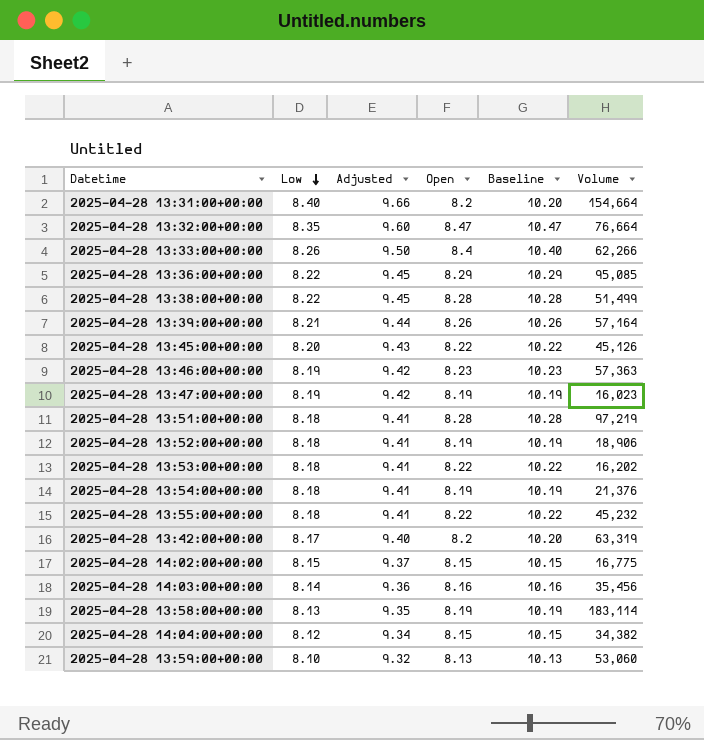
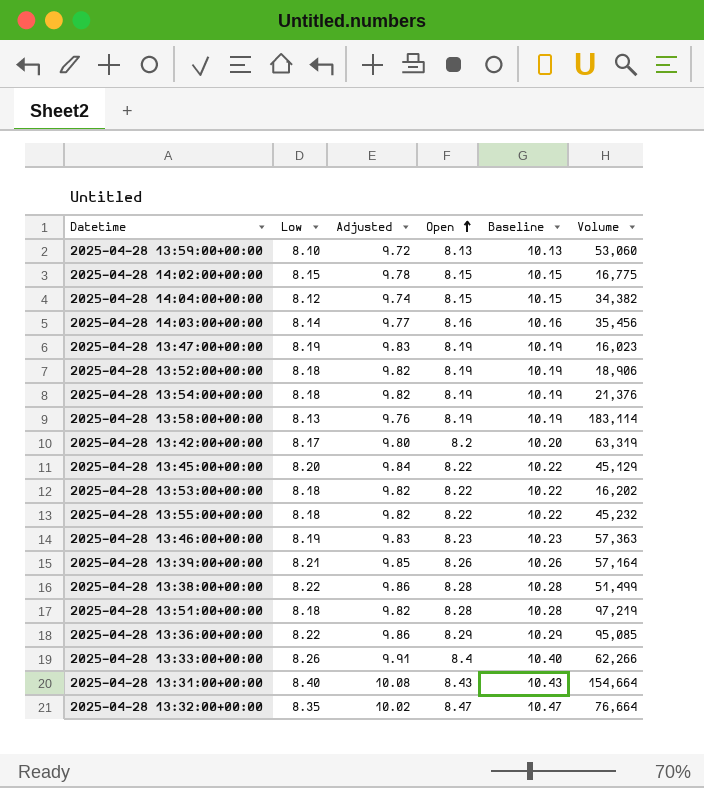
row order: Low descending -> Open ascending
column Adjusted | formula: [Low] * 1.15 -> [Low] * 1.2
2025-04-28 13:45:00+00:00 | Volume: 45,126 -> 45,129
2025-04-28 13:31:00+00:00 | Open: 8.2 -> 8.43
2025-04-28 13:31:00+00:00 | Baseline: 10.20 -> 10.43

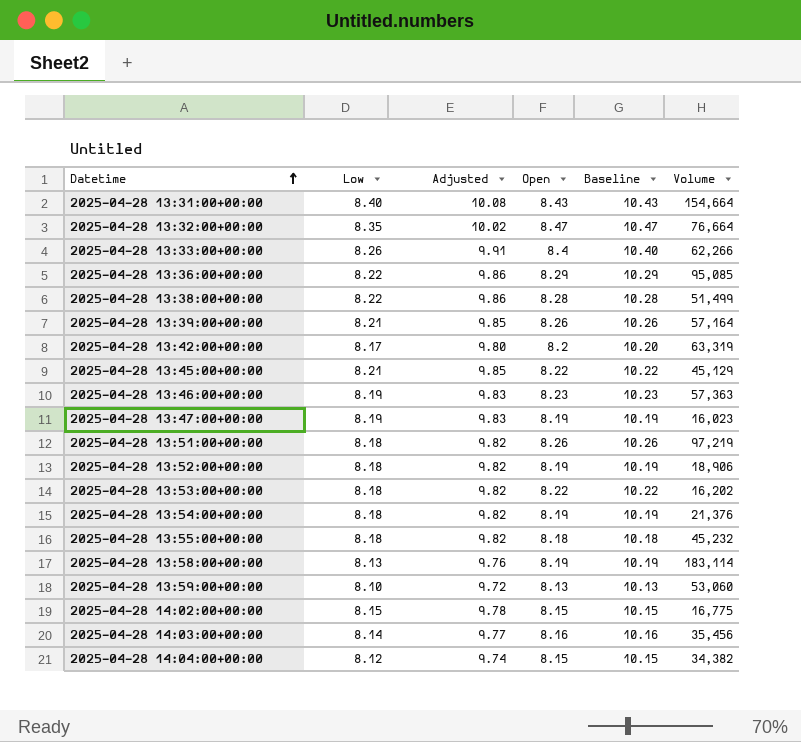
row order: Open ascending -> Datetime ascending
2025-04-28 13:45:00+00:00 | Low: 8.20 -> 8.21
2025-04-28 13:45:00+00:00 | Adjusted: 9.84 -> 9.85
2025-04-28 13:51:00+00:00 | Open: 8.28 -> 8.26
2025-04-28 13:51:00+00:00 | Baseline: 10.28 -> 10.26
2025-04-28 13:55:00+00:00 | Open: 8.22 -> 8.18
2025-04-28 13:55:00+00:00 | Baseline: 10.22 -> 10.18

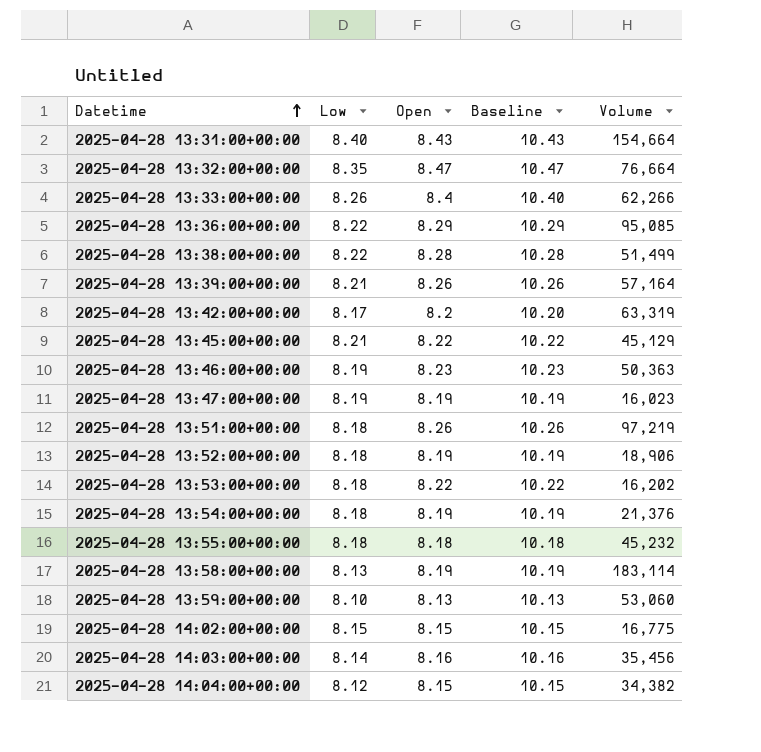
column Adjusted | formula: [Low] * 1.2 -> none
2025-04-28 13:46:00+00:00 | Volume: 57,363 -> 50,363

